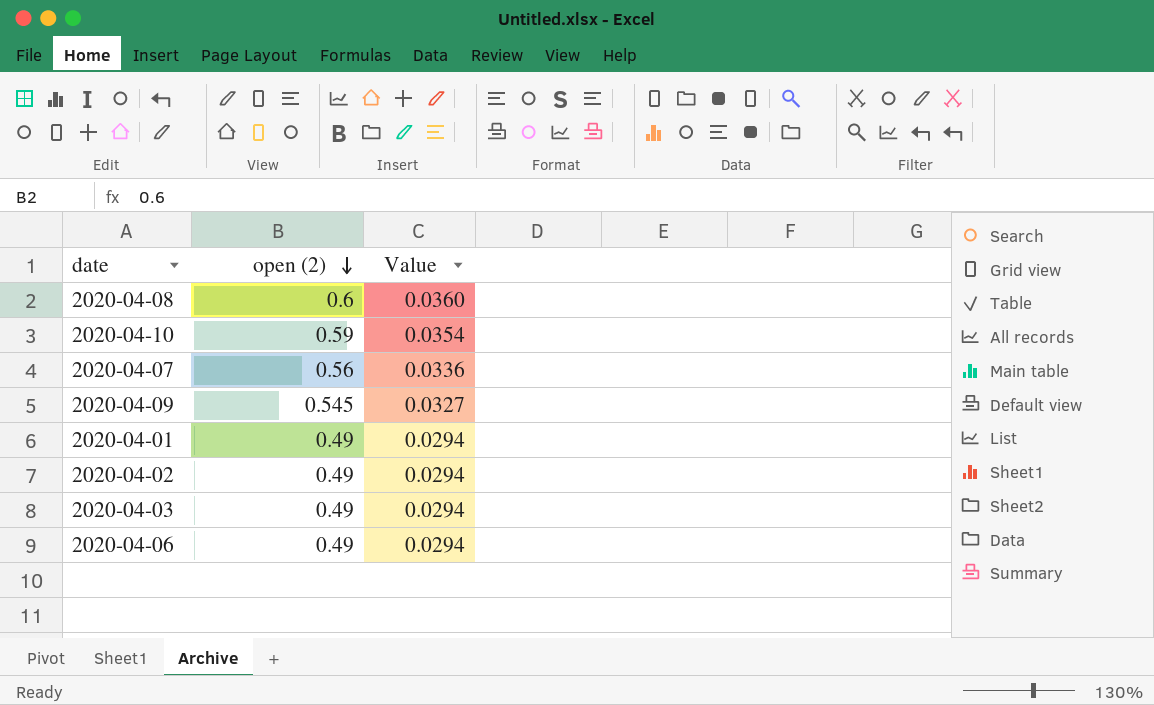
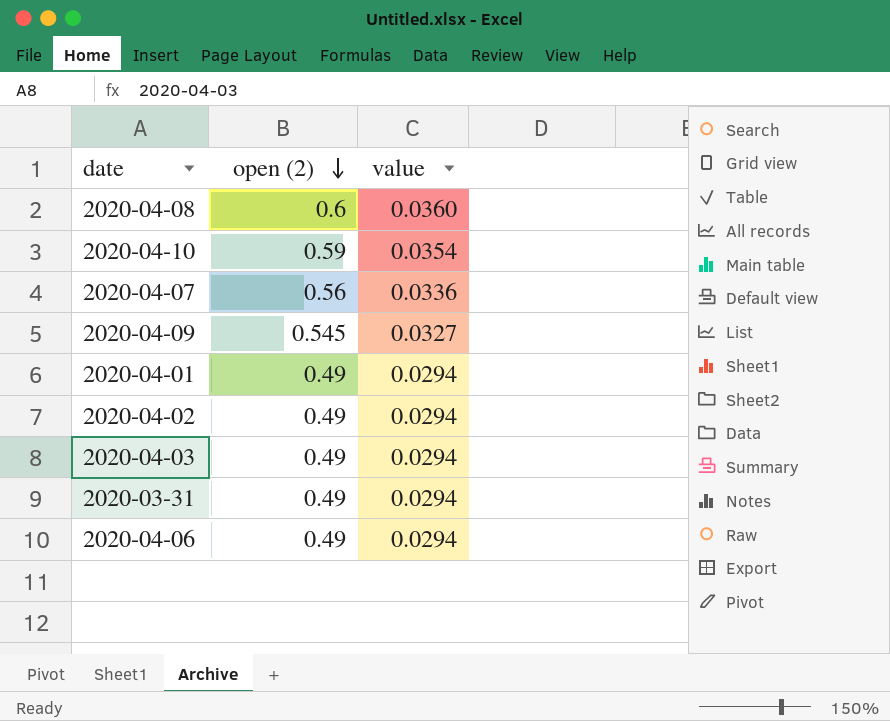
column name: Value -> value
row 2020-03-31: none -> 0.49 | 0.0294

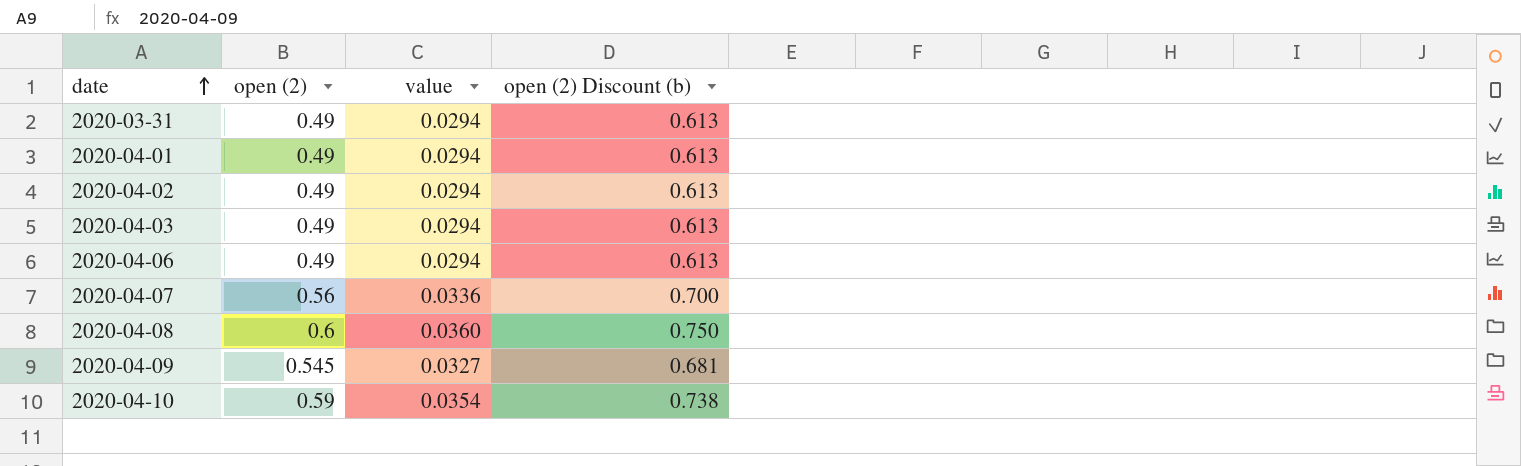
row order: open (2) descending -> date ascending
column open (2) Discount (b) | formula: none -> [open (2)] * 1.25

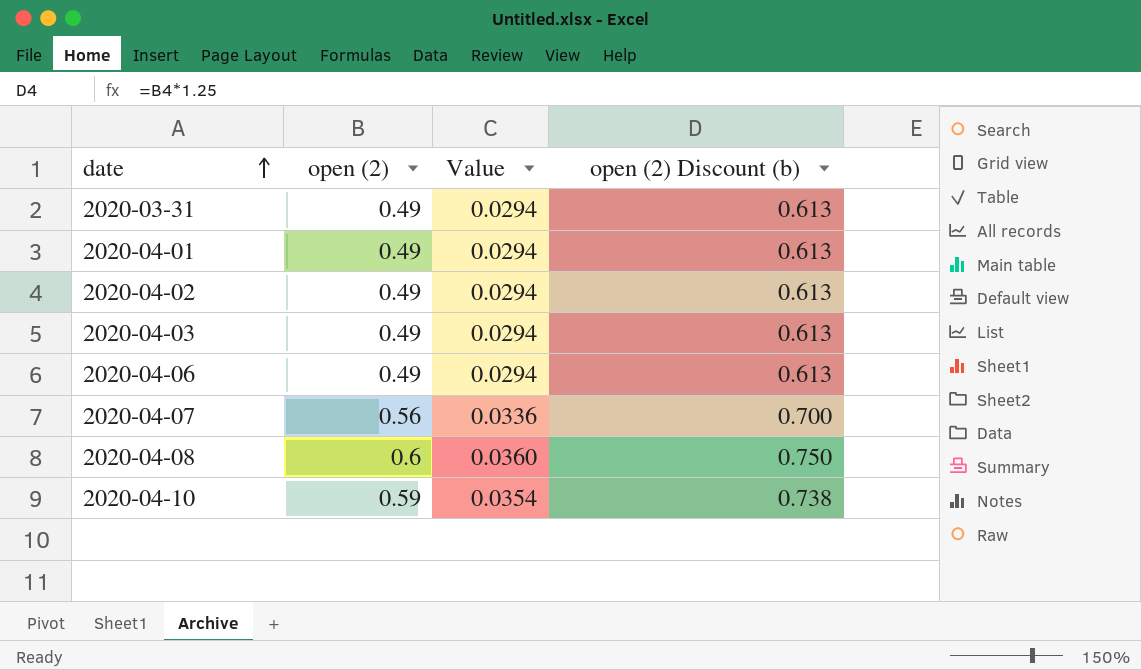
column name: value -> Value
row 2020-04-09: 0.545 | 0.0327 | 0.681 -> none

